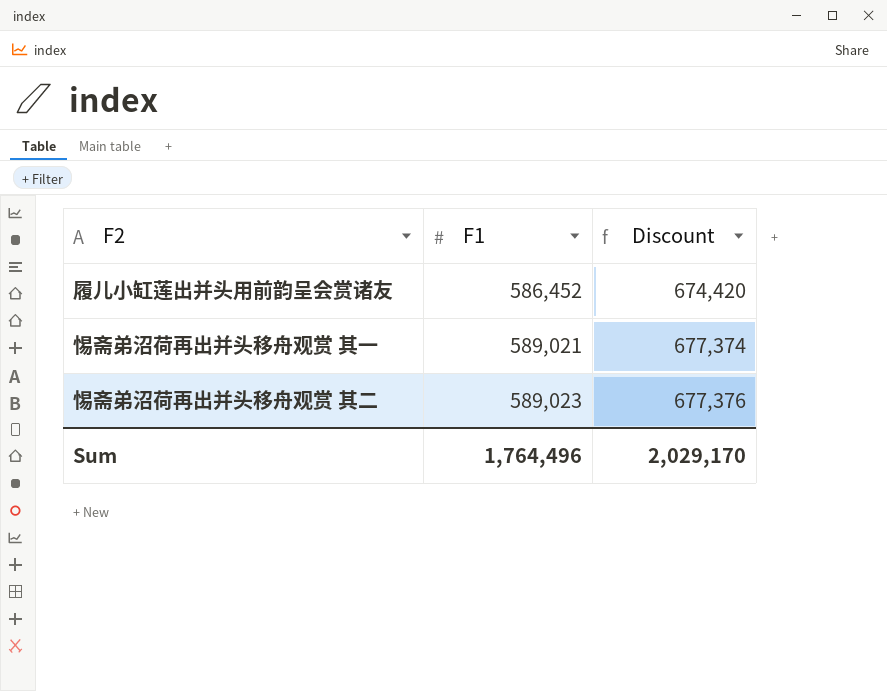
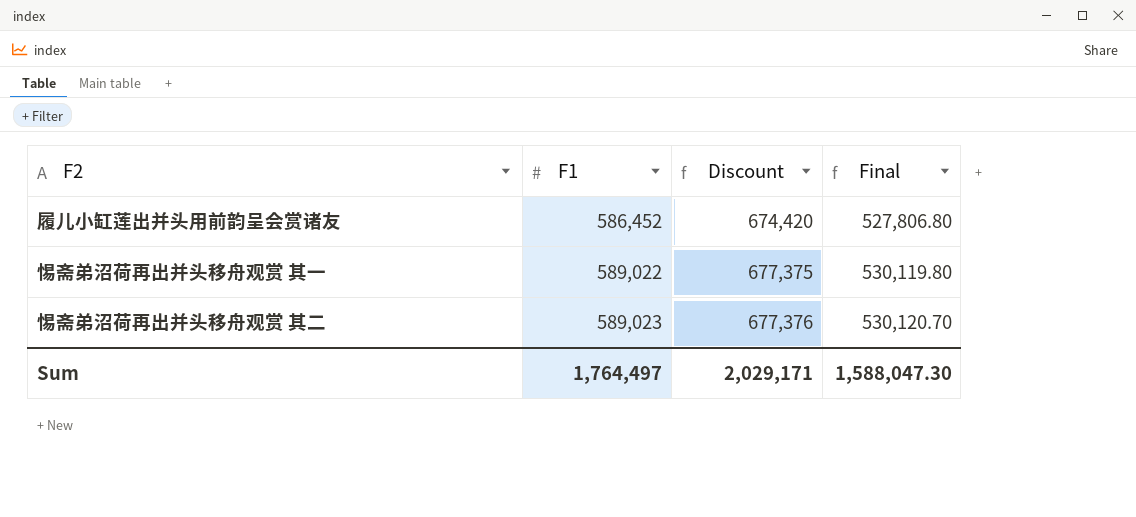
column Final | formula: none -> [F1] * 0.9
惕斋弟沼荷再出并头移舟观赏 其一 | F1: 589,021 -> 589,022
惕斋弟沼荷再出并头移舟观赏 其一 | Discount: 677,374 -> 677,375
Sum | F1: 1,764,496 -> 1,764,497
Sum | Discount: 2,029,170 -> 2,029,171

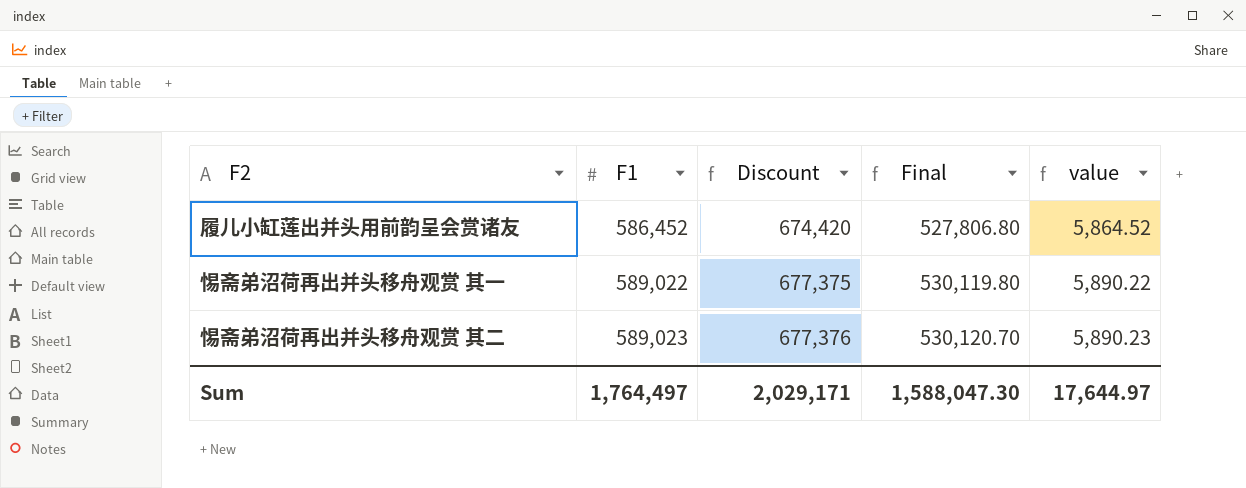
column value | formula: none -> [F1] * 0.01

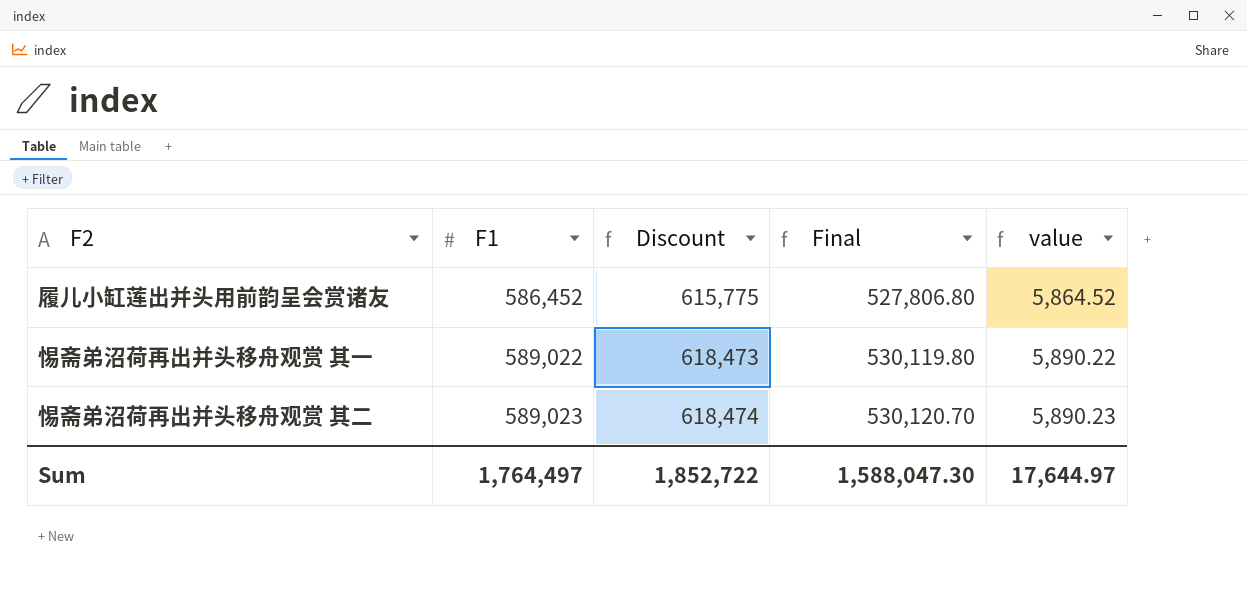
column Discount | formula: [F1] * 1.15 -> [F1] * 1.05
Sum | Discount: 2,029,171 -> 1,852,722

